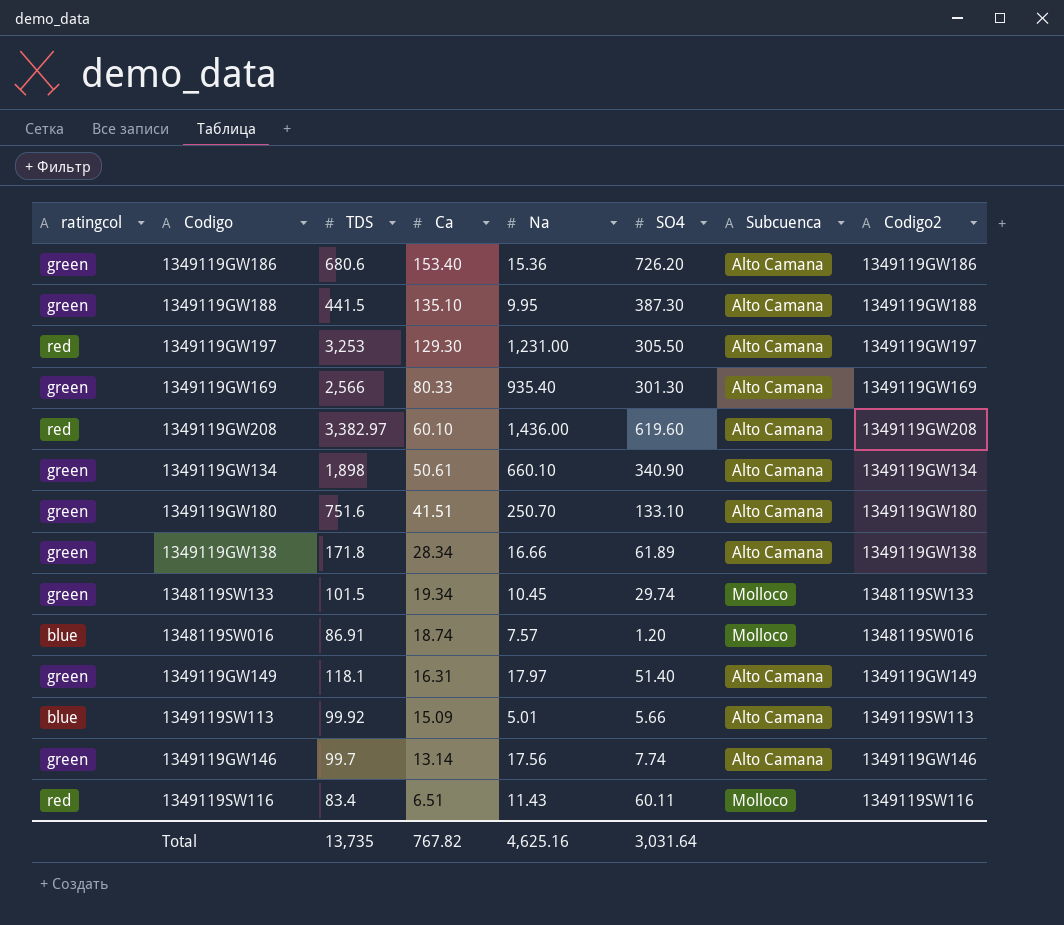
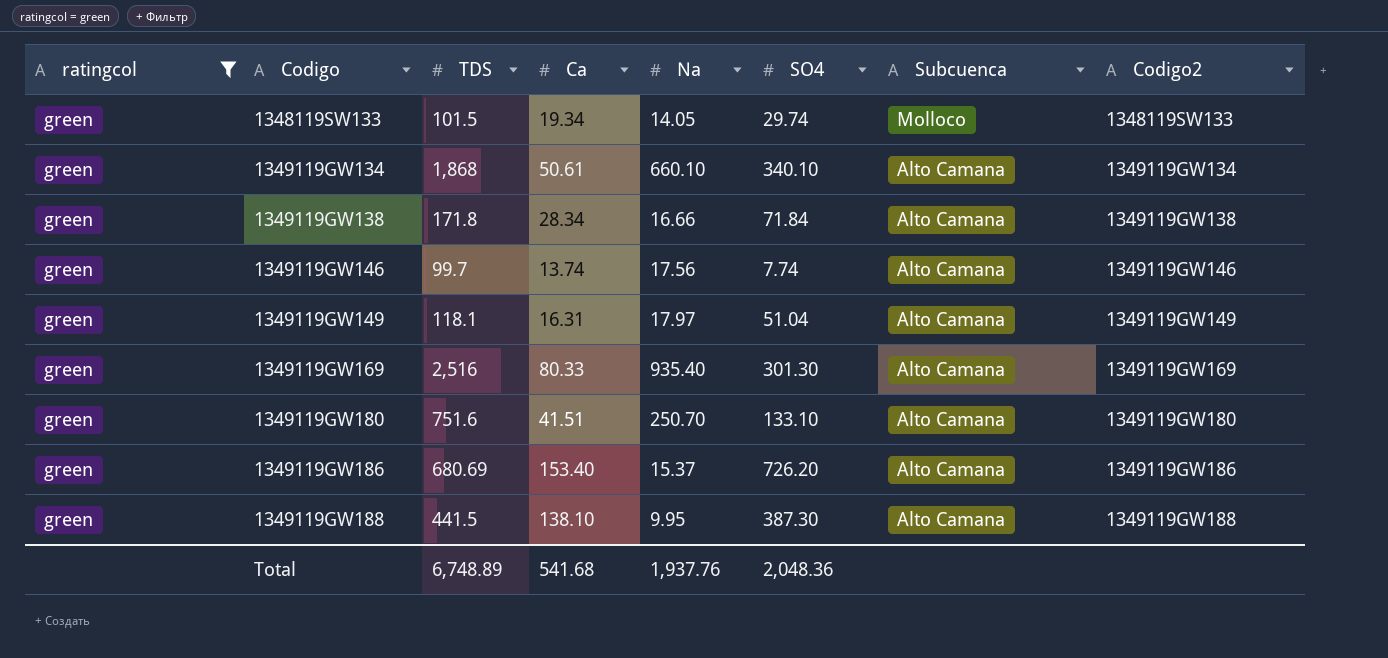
filter: none -> ratingcol = green
row order: Ca descending -> Codigo ascending
1348119SW133 | Na: 10.45 -> 14.05
1349119GW134 | TDS: 1,898 -> 1,868
1349119GW134 | SO4: 340.90 -> 340.10
1349119GW138 | SO4: 61.89 -> 71.84
1349119GW146 | Ca: 13.14 -> 13.74
1349119GW149 | SO4: 51.40 -> 51.04
1349119GW169 | TDS: 2,566 -> 2,516
1349119GW186 | TDS: 680.6 -> 680.69
1349119GW186 | Na: 15.36 -> 15.37
1349119GW188 | Ca: 135.10 -> 138.10
Total | TDS: 13,735 -> 6,748.89
Total | Ca: 767.82 -> 541.68
Total | Na: 4,625.16 -> 1,937.76
Total | SO4: 3,031.64 -> 2,048.36

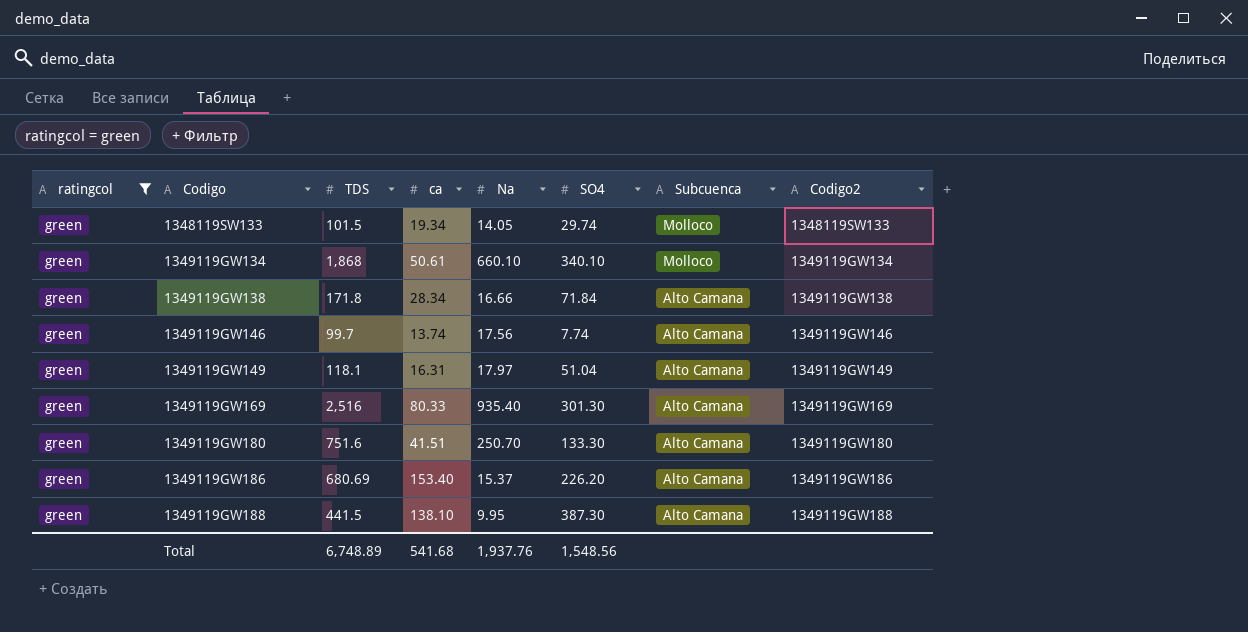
column name: Ca -> ca
1349119GW134 | Subcuenca: Alto Camana -> Molloco
1349119GW180 | SO4: 133.10 -> 133.30
1349119GW186 | SO4: 726.20 -> 226.20
Total | SO4: 2,048.36 -> 1,548.56

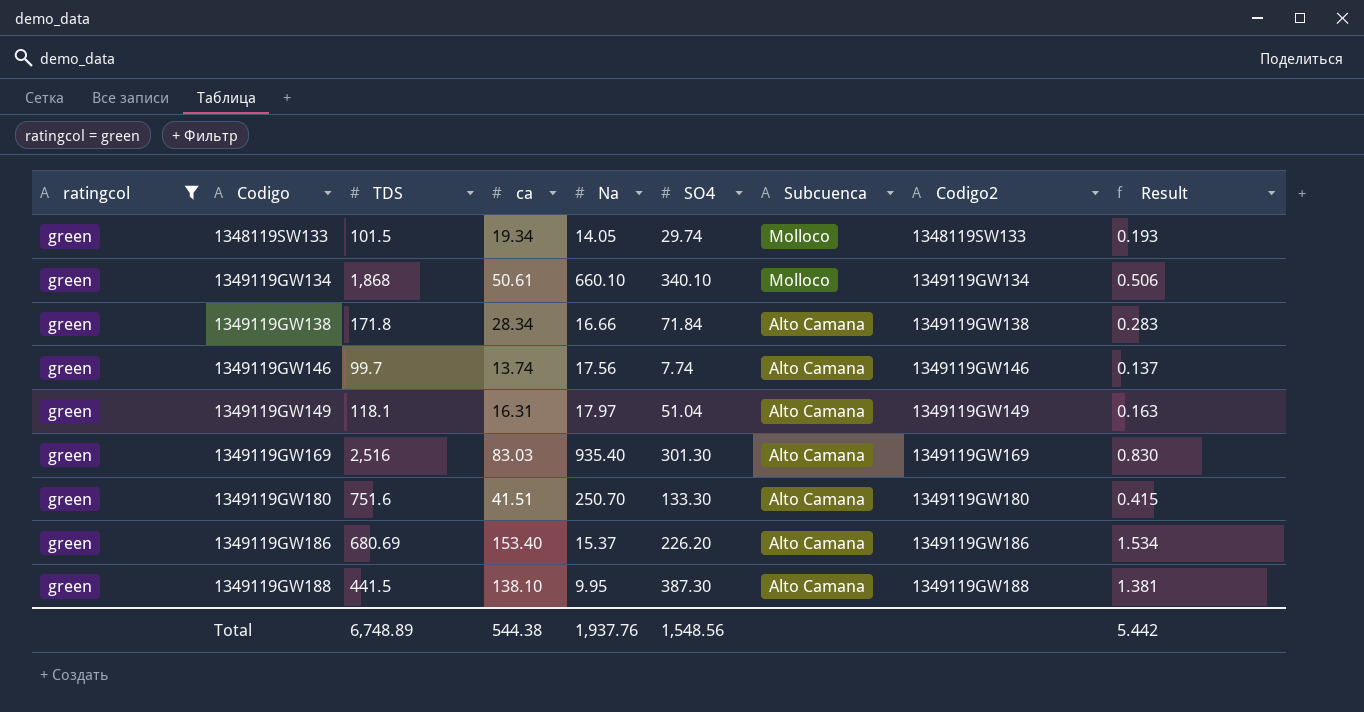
column Result | formula: none -> [ca] * 0.01
1349119GW169 | ca: 80.33 -> 83.03
Total | ca: 541.68 -> 544.38

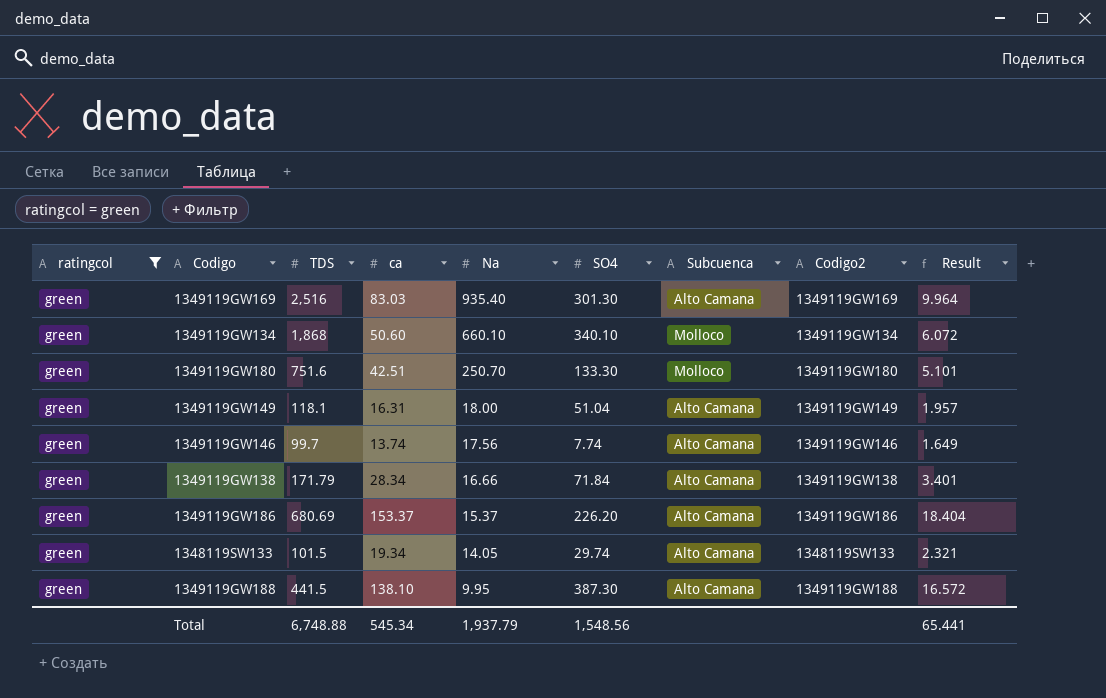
row order: Codigo ascending -> Na descending
column Result | formula: [ca] * 0.01 -> [ca] * 0.12
1349119GW134 | ca: 50.61 -> 50.60
1349119GW180 | ca: 41.51 -> 42.51
1349119GW180 | Subcuenca: Alto Camana -> Molloco
1349119GW149 | Na: 17.97 -> 18.00
1349119GW138 | TDS: 171.8 -> 171.79
1349119GW186 | ca: 153.40 -> 153.37
1348119SW133 | Subcuenca: Molloco -> Alto Camana
Total | TDS: 6,748.89 -> 6,748.88
Total | ca: 544.38 -> 545.34
Total | Na: 1,937.76 -> 1,937.79
Total | Result: 5.442 -> 65.441

